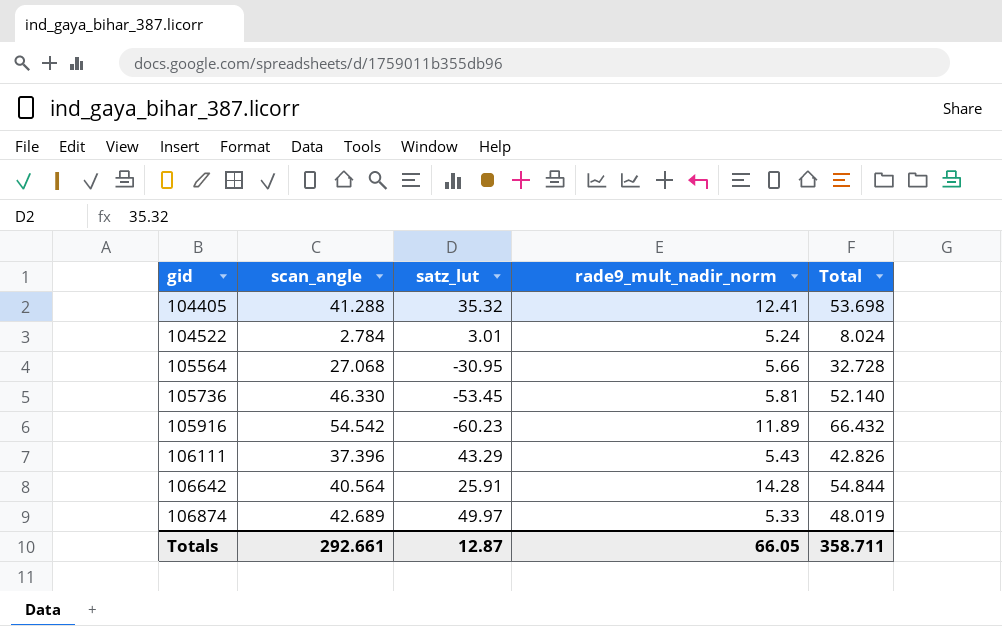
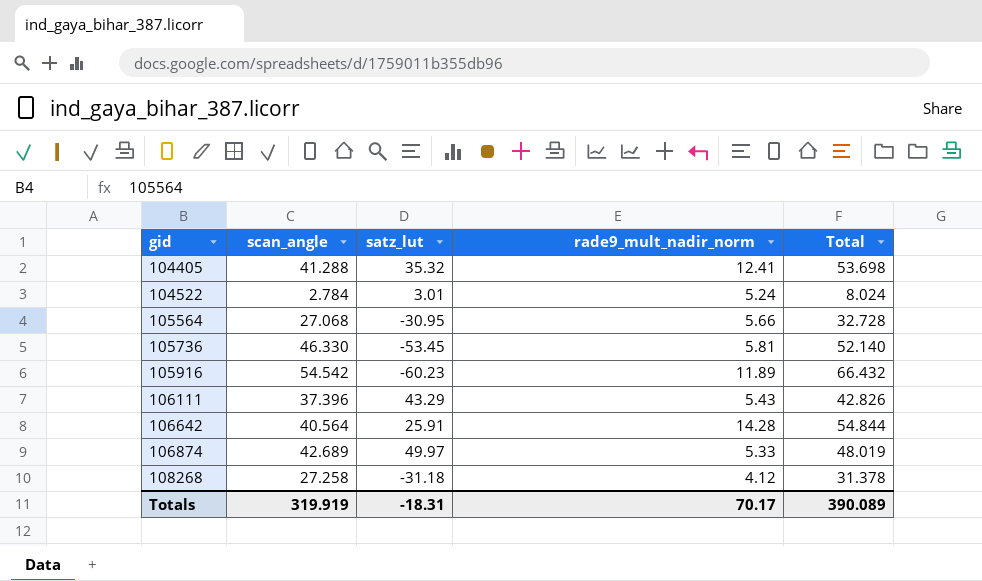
row 108268: none -> 27.258 | -31.18 | 4.12 | 31.378
Totals | scan_angle: 292.661 -> 319.919
Totals | satz_lut: 12.87 -> -18.31
Totals | rade9_mult_nadir_norm: 66.05 -> 70.17
Totals | Total: 358.711 -> 390.089

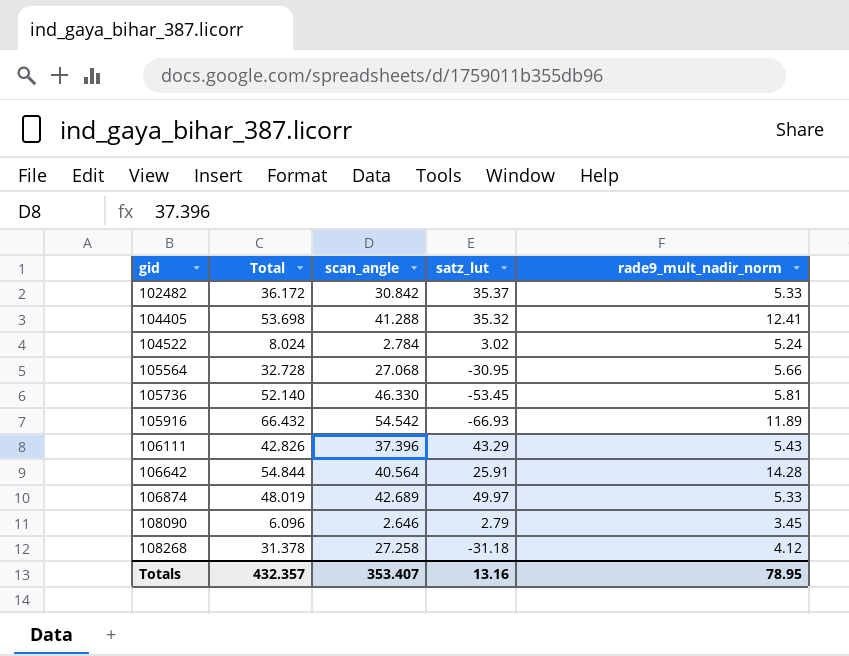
column Total | position: 5 -> 2
row 102482: none -> 36.172 | 30.842 | 35.37 | 5.33
104522 | satz_lut: 3.01 -> 3.02
105916 | satz_lut: -60.23 -> -66.93
row 108090: none -> 6.096 | 2.646 | 2.79 | 3.45
Totals | Total: 390.089 -> 432.357
Totals | scan_angle: 319.919 -> 353.407
Totals | satz_lut: -18.31 -> 13.16
Totals | rade9_mult_nadir_norm: 70.17 -> 78.95

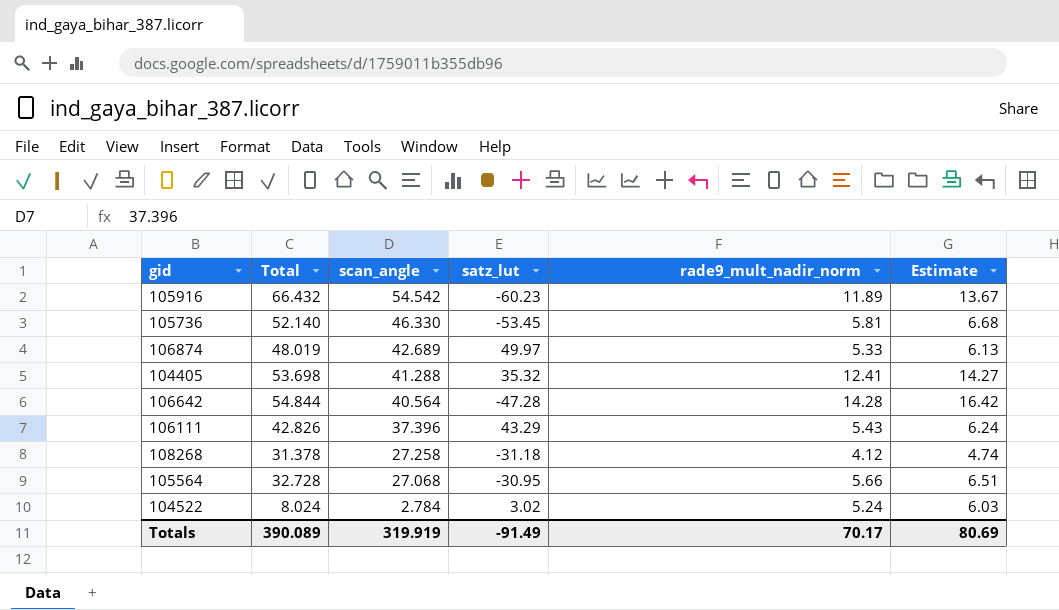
row order: gid ascending -> scan_angle descending
column Estimate | formula: none -> [rade9_mult_nadir_norm] * 1.15
row 102482: 36.172 | 30.842 | 35.37 | 5.33 -> none
row 108090: 6.096 | 2.646 | 2.79 | 3.45 -> none
105916 | satz_lut: -66.93 -> -60.23
106642 | satz_lut: 25.91 -> -47.28
Totals | Total: 432.357 -> 390.089
Totals | scan_angle: 353.407 -> 319.919
Totals | satz_lut: 13.16 -> -91.49
Totals | rade9_mult_nadir_norm: 78.95 -> 70.17

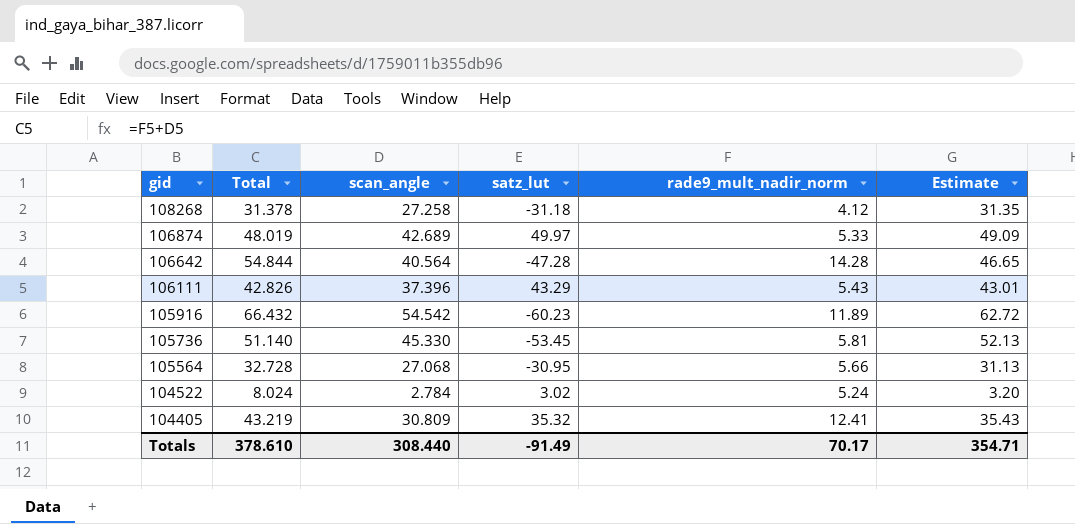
row order: scan_angle descending -> gid descending
column Estimate | formula: [rade9_mult_nadir_norm] * 1.15 -> [scan_angle] * 1.15
105736 | Total: 52.140 -> 51.140
105736 | scan_angle: 46.330 -> 45.330
104405 | Total: 53.698 -> 43.219
104405 | scan_angle: 41.288 -> 30.809
Totals | Total: 390.089 -> 378.610
Totals | scan_angle: 319.919 -> 308.440
Totals | Estimate: 80.69 -> 354.71

